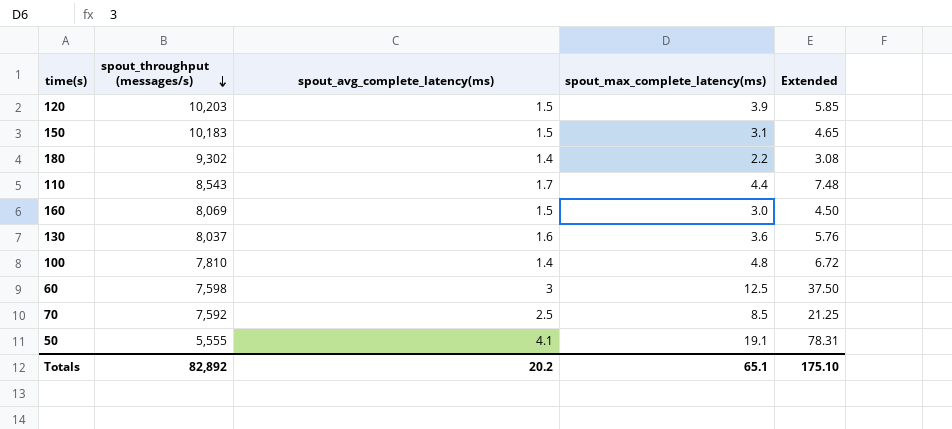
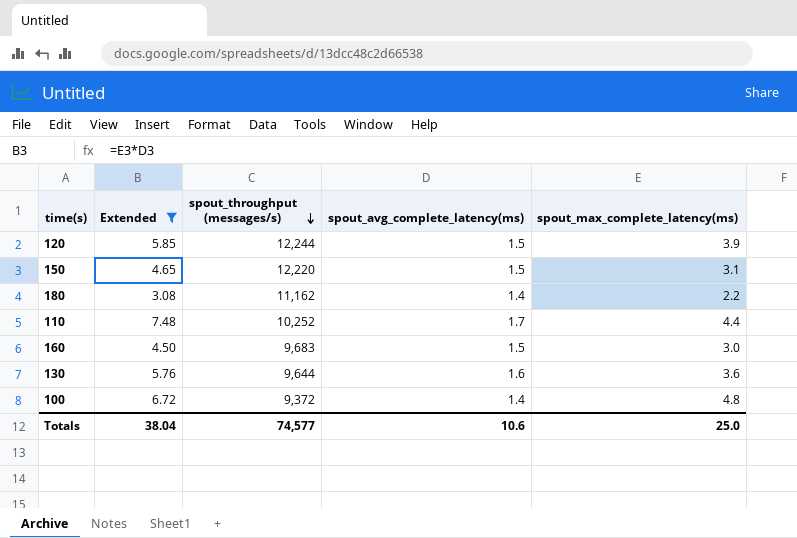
filter: none -> Extended <= 7.48
column Extended | position: 5 -> 2
120 | spout_throughput (messages/s): 10,203 -> 12,244
150 | spout_throughput (messages/s): 10,183 -> 12,220
180 | spout_throughput (messages/s): 9,302 -> 11,162
110 | spout_throughput (messages/s): 8,543 -> 10,252
160 | spout_throughput (messages/s): 8,069 -> 9,683
130 | spout_throughput (messages/s): 8,037 -> 9,644
100 | spout_throughput (messages/s): 7,810 -> 9,372
Totals | Extended: 175.10 -> 38.04
Totals | spout_throughput (messages/s): 82,892 -> 74,577
Totals | spout_avg_complete_latency(ms): 20.2 -> 10.6
Totals | spout_max_complete_latency(ms): 65.1 -> 25.0

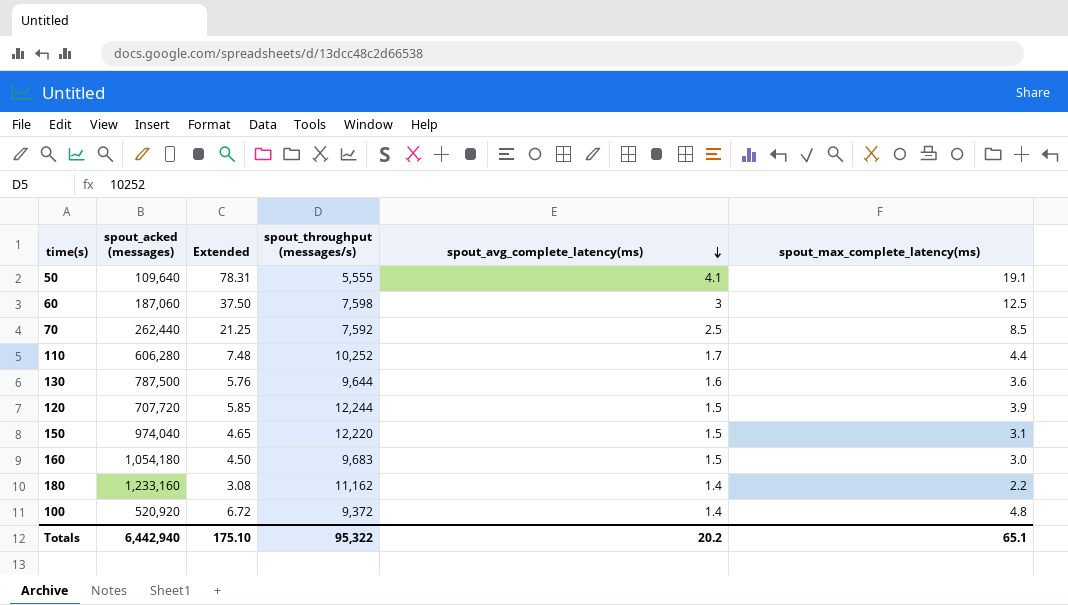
filter: Extended <= 7.48 -> none
row order: spout_throughput (messages/s) descending -> spout_avg_complete_latency(ms) descending
column spout_acked (messages) | position: none -> 2
Totals | Extended: 38.04 -> 175.10
Totals | spout_throughput (messages/s): 74,577 -> 95,322
Totals | spout_avg_complete_latency(ms): 10.6 -> 20.2
Totals | spout_max_complete_latency(ms): 25.0 -> 65.1

